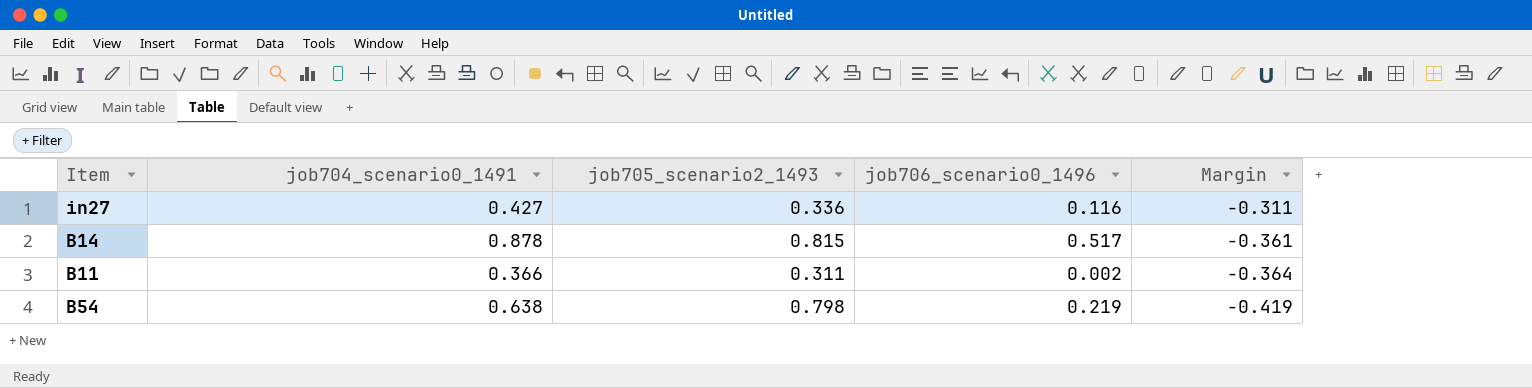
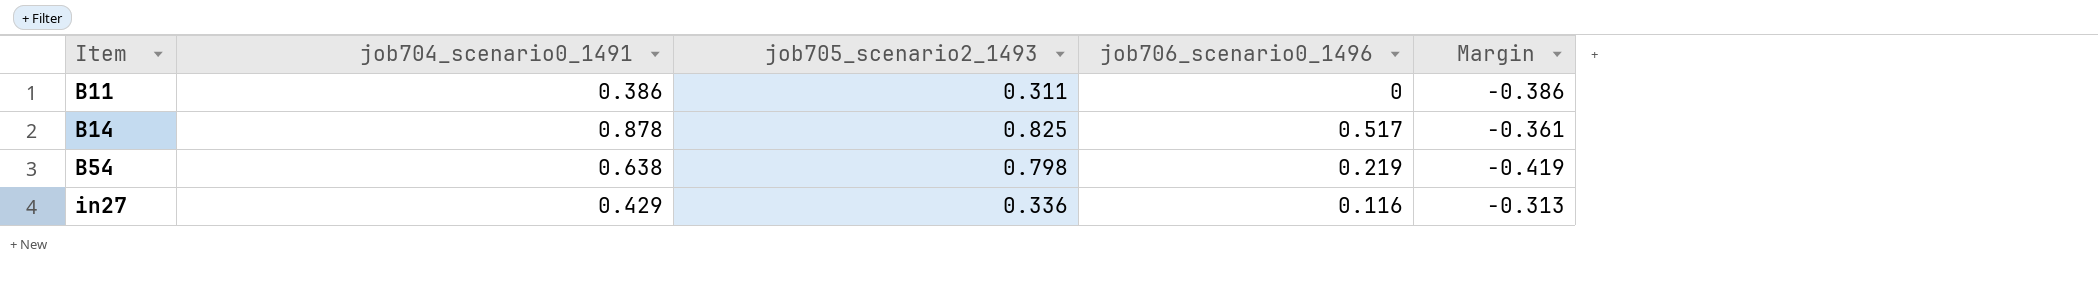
row order: Margin descending -> Item ascending
B11 | job704_scenario0_1491: 0.366 -> 0.386
B11 | job706_scenario0_1496: 0.002 -> 0
B11 | Margin: -0.364 -> -0.386
B14 | job705_scenario2_1493: 0.815 -> 0.825
in27 | job704_scenario0_1491: 0.427 -> 0.429
in27 | Margin: -0.311 -> -0.313

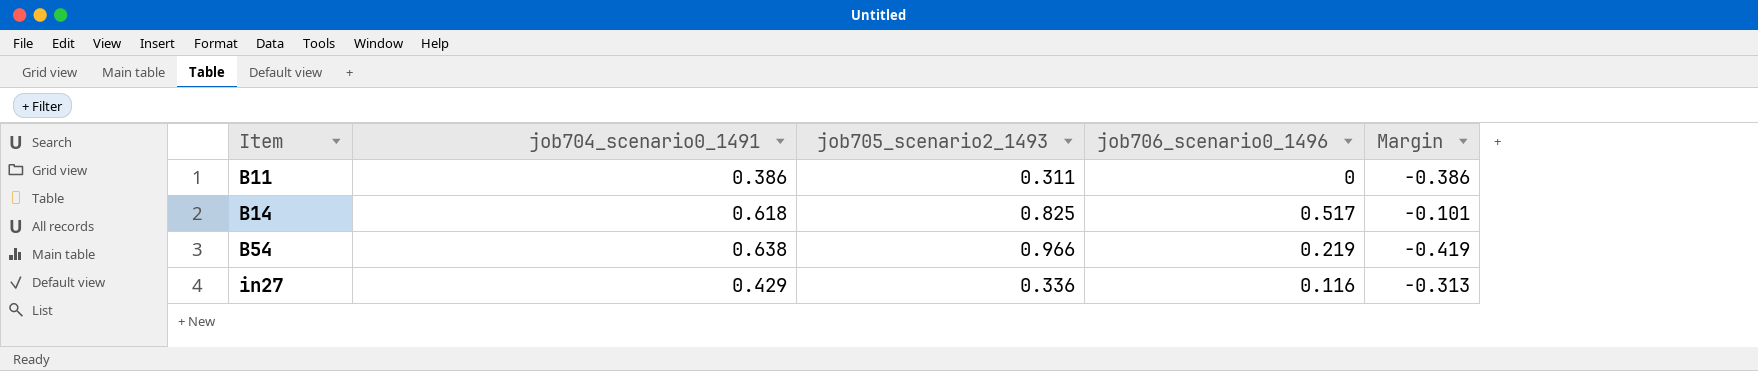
B14 | job704_scenario0_1491: 0.878 -> 0.618
B14 | Margin: -0.361 -> -0.101
B54 | job705_scenario2_1493: 0.798 -> 0.966

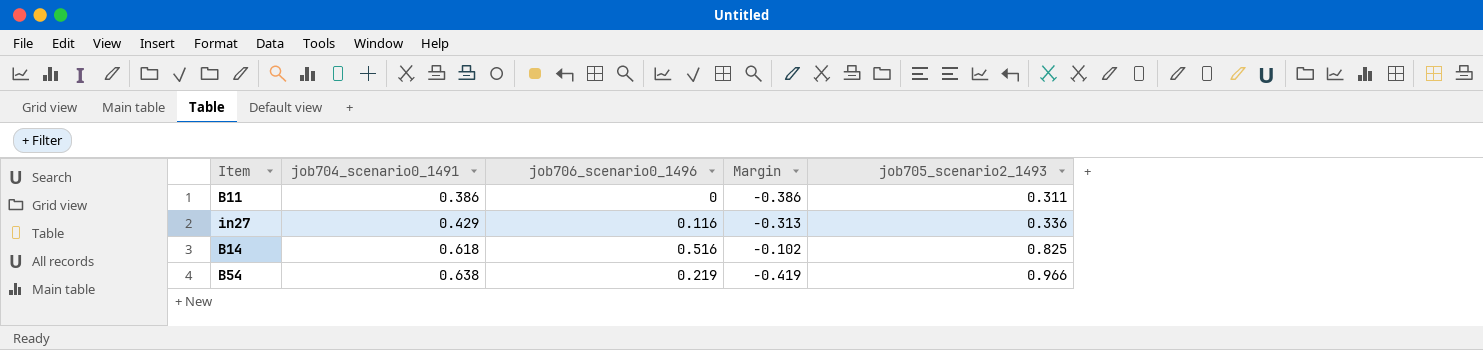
row order: Item ascending -> job704_scenario0_1491 ascending
column job705_scenario2_1493 | position: 3 -> 5
B14 | job706_scenario0_1496: 0.517 -> 0.516
B14 | Margin: -0.101 -> -0.102

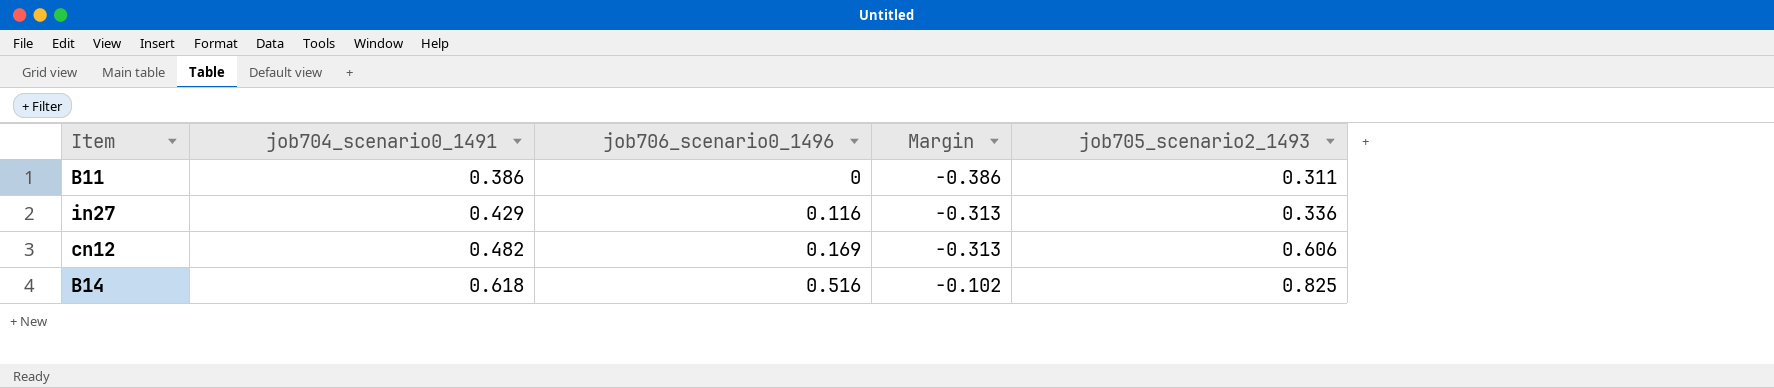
row B54: 0.638 | 0.219 | -0.419 | 0.966 -> none
row cn12: none -> 0.482 | 0.169 | -0.313 | 0.606

